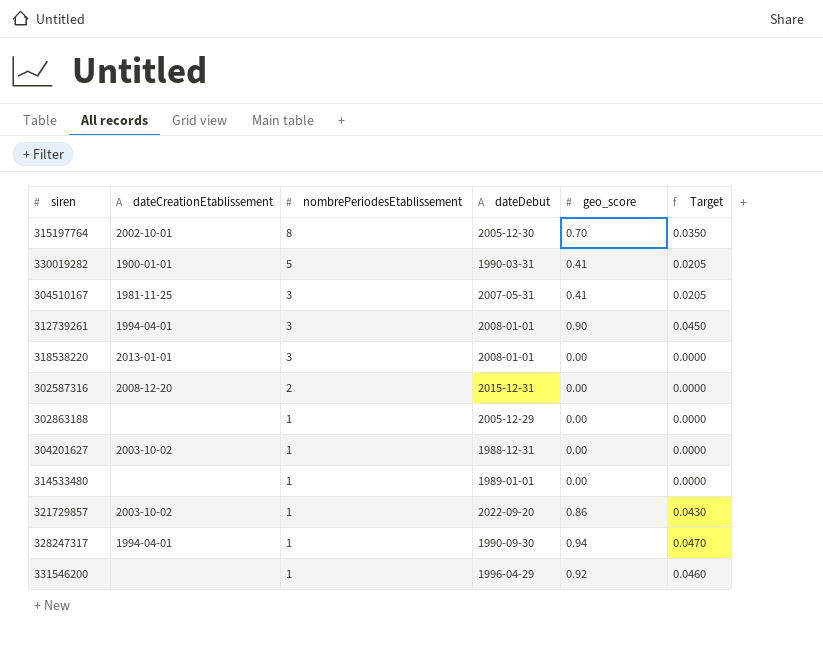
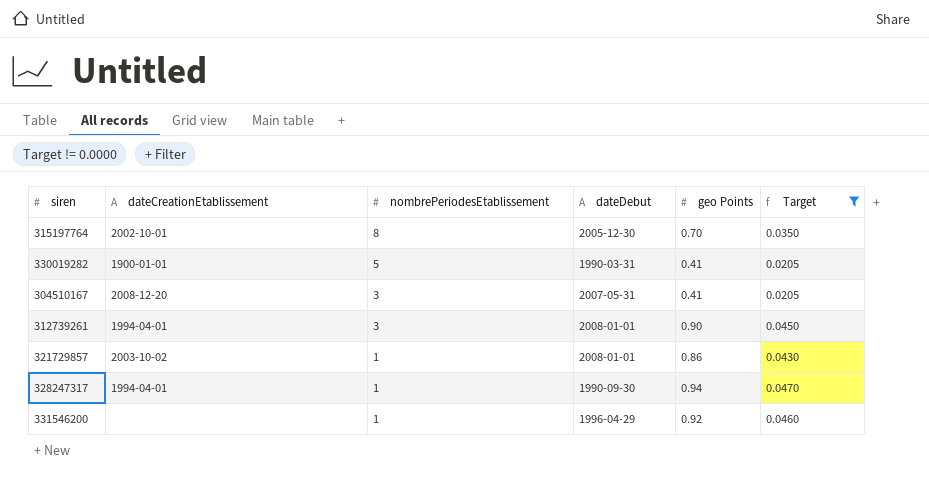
filter: none -> Target != 0.0000
column name: geo_score -> geo Points
304510167 | dateCreationEtablissement: 1981-11-25 -> 2008-12-20
321729857 | dateDebut: 2022-09-20 -> 2008-01-01

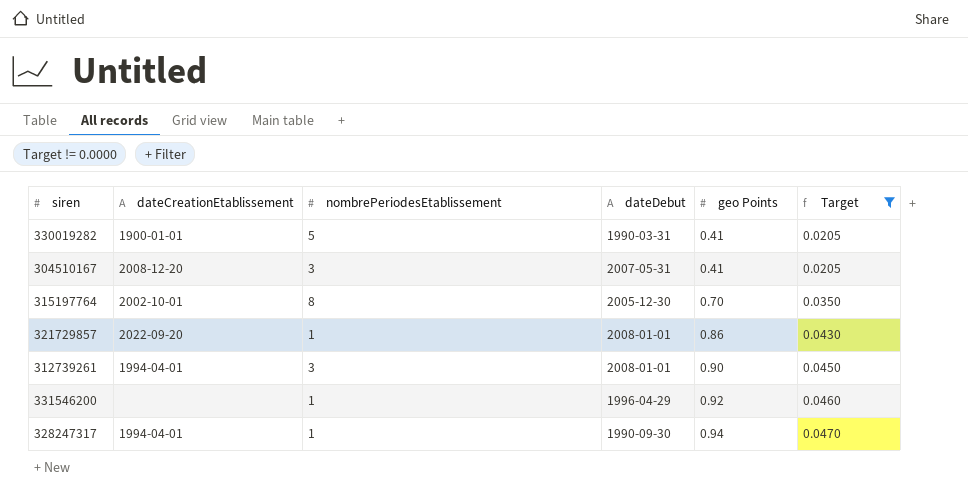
row order: nombrePeriodesEtablissement descending -> geo Points ascending
321729857 | dateCreationEtablissement: 2003-10-02 -> 2022-09-20

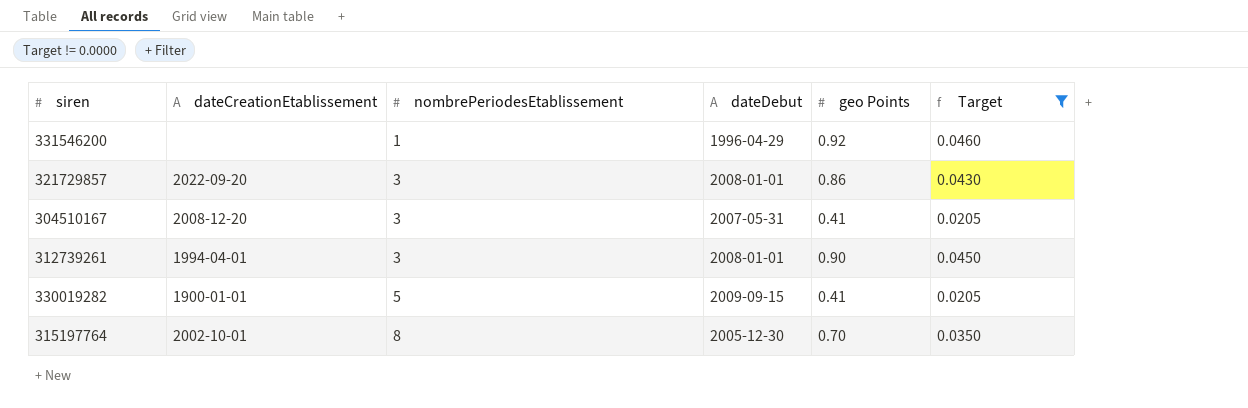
row order: geo Points ascending -> nombrePeriodesEtablissement ascending
row 328247317: 1994-04-01 | 1 | 1990-09-30 | 0.94 | 0.0470 -> none
321729857 | nombrePeriodesEtablissement: 1 -> 3
330019282 | dateDebut: 1990-03-31 -> 2009-09-15

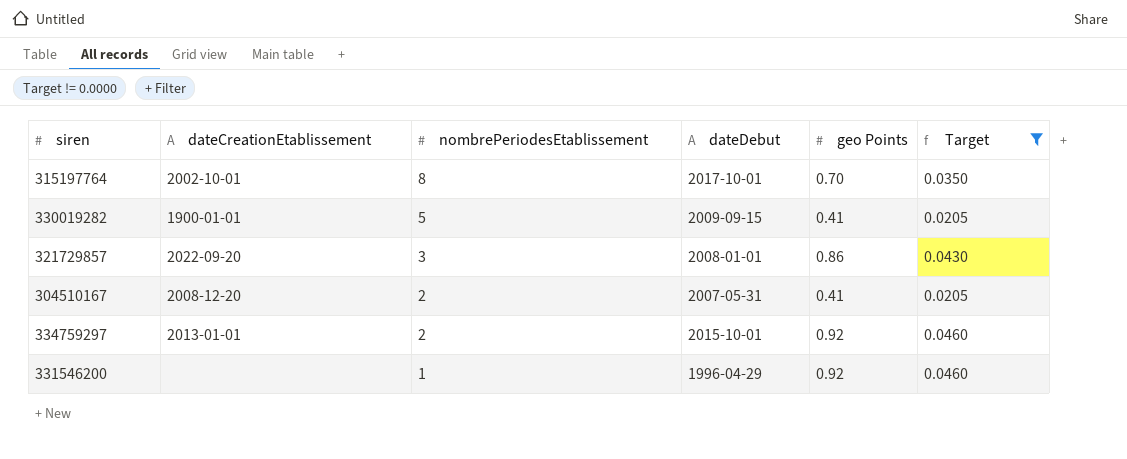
row order: nombrePeriodesEtablissement ascending -> nombrePeriodesEtablissement descending
row 312739261: 1994-04-01 | 3 | 2008-01-01 | 0.90 | 0.0450 -> none
315197764 | dateDebut: 2005-12-30 -> 2017-10-01
304510167 | nombrePeriodesEtablissement: 3 -> 2
row 334759297: none -> 2013-01-01 | 2 | 2015-10-01 | 0.92 | 0.0460

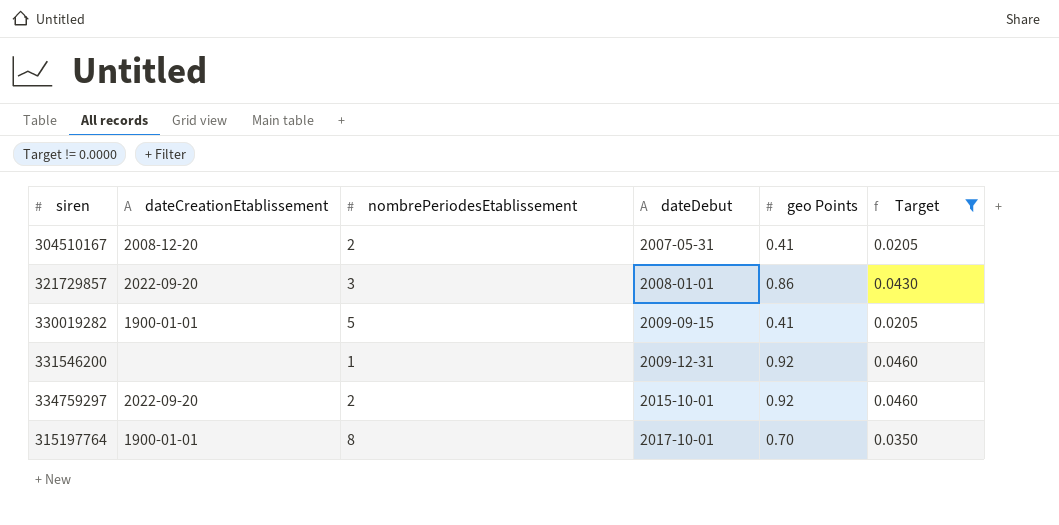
row order: nombrePeriodesEtablissement descending -> dateDebut ascending
331546200 | dateDebut: 1996-04-29 -> 2009-12-31
334759297 | dateCreationEtablissement: 2013-01-01 -> 2022-09-20
315197764 | dateCreationEtablissement: 2002-10-01 -> 1900-01-01

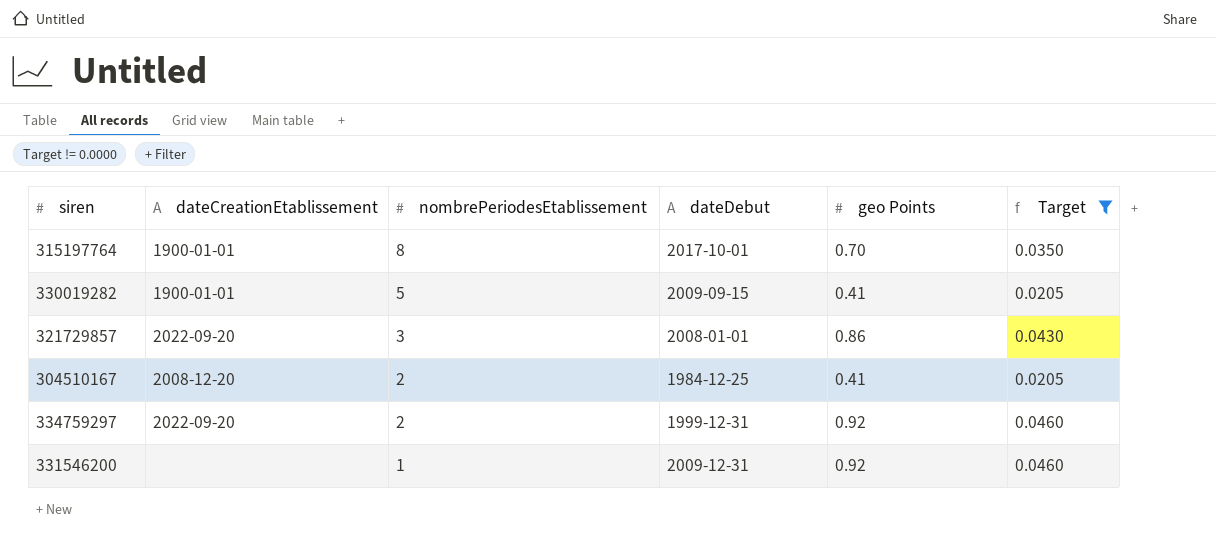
row order: dateDebut ascending -> nombrePeriodesEtablissement descending
304510167 | dateDebut: 2007-05-31 -> 1984-12-25
334759297 | dateDebut: 2015-10-01 -> 1999-12-31

